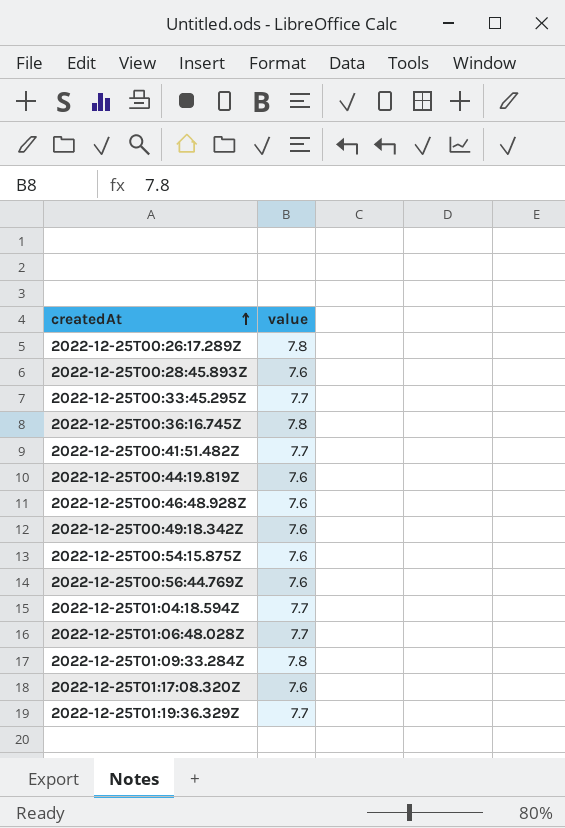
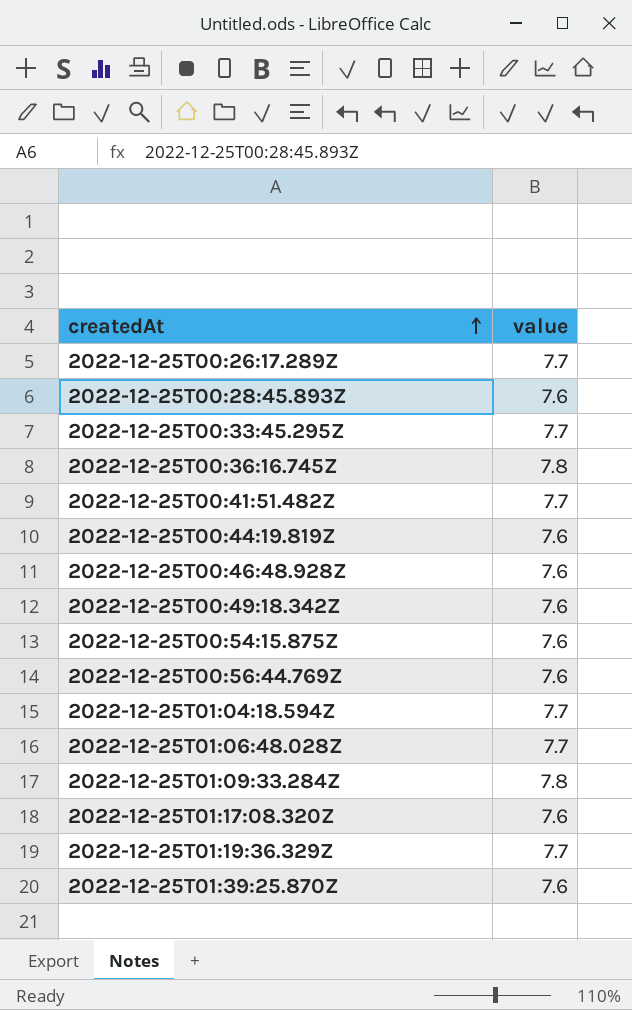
2022-12-25T00:26:17.289Z | value: 7.8 -> 7.7
row 2022-12-25T01:39:25.870Z: none -> 7.6

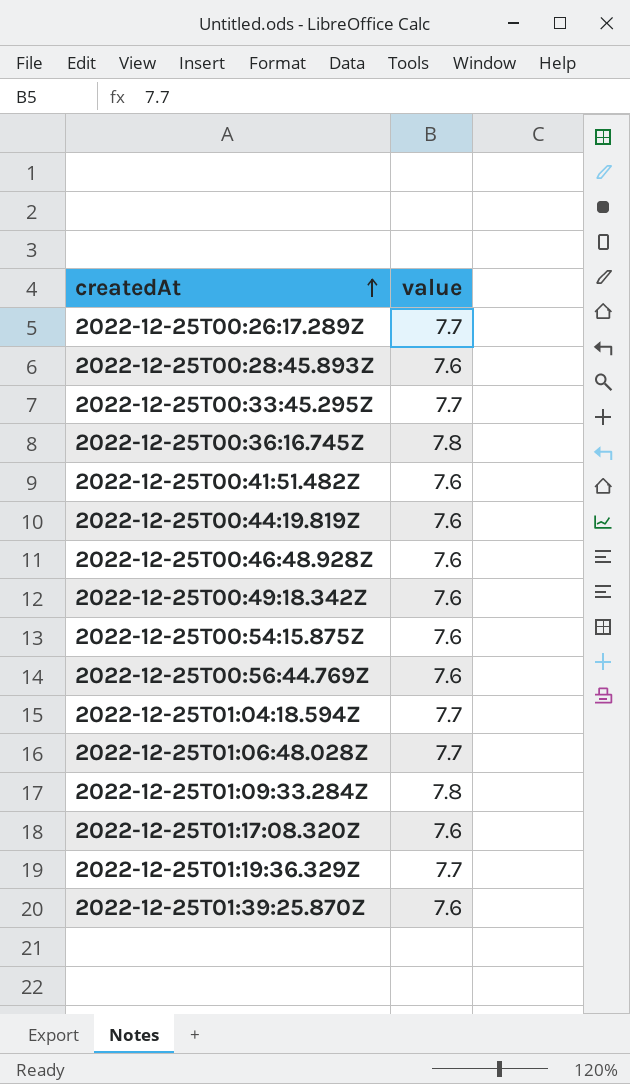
2022-12-25T00:41:51.482Z | value: 7.7 -> 7.6

